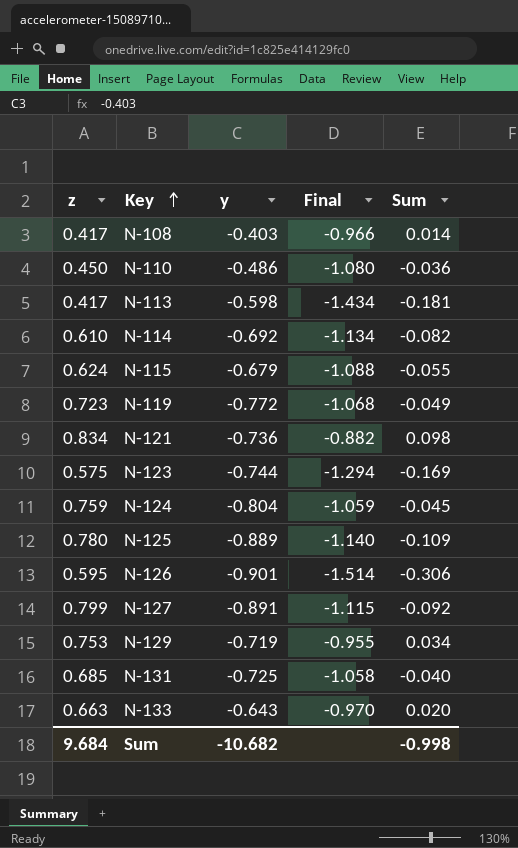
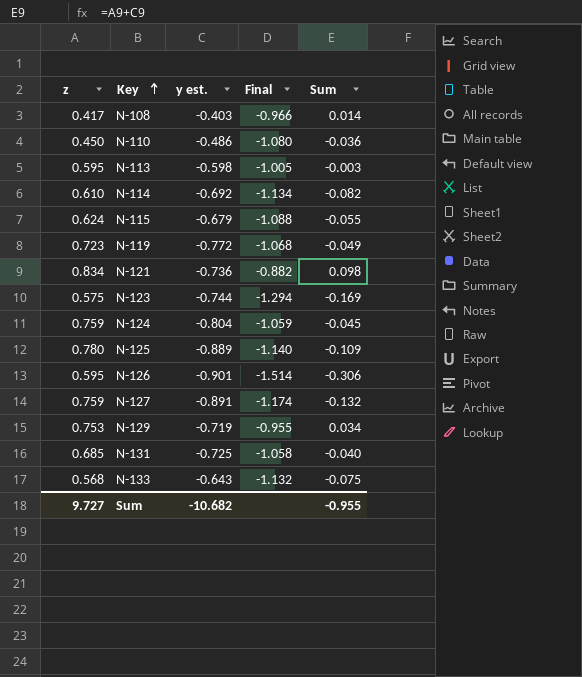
column name: y -> y est.
N-113 | z: 0.417 -> 0.595
N-113 | Final: -1.434 -> -1.005
N-113 | Sum: -0.181 -> -0.003
N-127 | z: 0.799 -> 0.759
N-127 | Final: -1.115 -> -1.174
N-127 | Sum: -0.092 -> -0.132
N-133 | z: 0.663 -> 0.568
N-133 | Final: -0.970 -> -1.132
N-133 | Sum: 0.020 -> -0.075
Sum | z: 9.684 -> 9.727
Sum | Sum: -0.998 -> -0.955

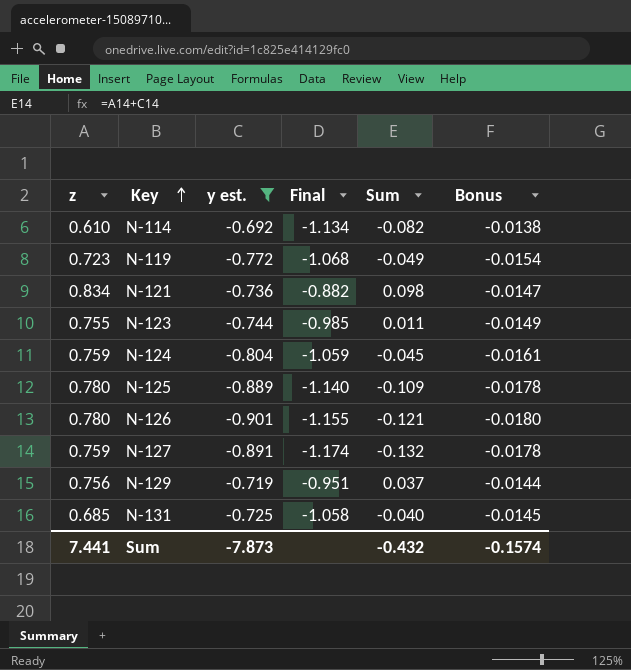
filter: none -> y est. <= -0.692
column Bonus | formula: none -> [y est.] * 0.02
N-123 | z: 0.575 -> 0.755
N-123 | Final: -1.294 -> -0.985
N-123 | Sum: -0.169 -> 0.011
N-126 | z: 0.595 -> 0.780
N-126 | Final: -1.514 -> -1.155
N-126 | Sum: -0.306 -> -0.121
N-129 | z: 0.753 -> 0.756
N-129 | Final: -0.955 -> -0.951
N-129 | Sum: 0.034 -> 0.037
Sum | z: 9.727 -> 7.441
Sum | y est.: -10.682 -> -7.873
Sum | Sum: -0.955 -> -0.432

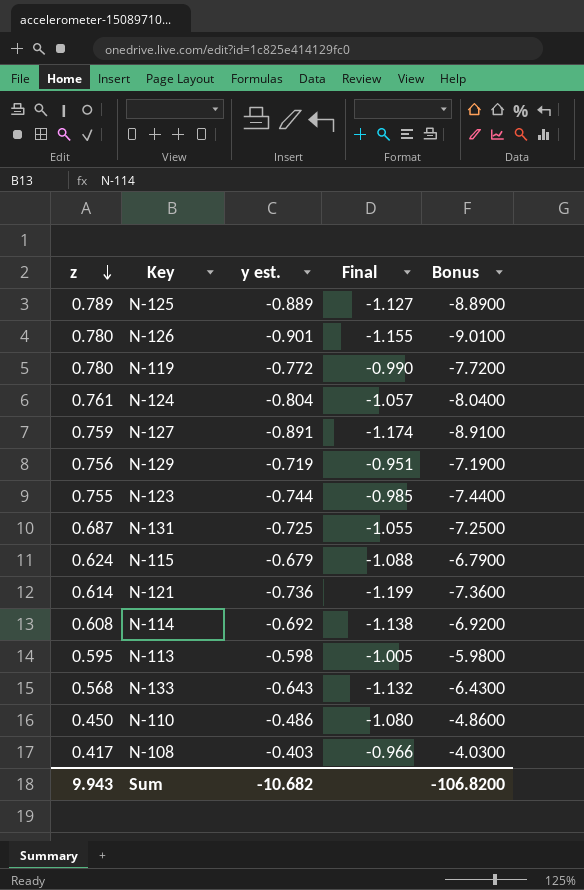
filter: y est. <= -0.692 -> none
row order: Key ascending -> z descending
column Sum | formula: [z] + [y est.] -> none
column Bonus | formula: [y est.] * 0.02 -> [y est.] * 10
N-125 | z: 0.780 -> 0.789
N-125 | Final: -1.140 -> -1.127
N-119 | z: 0.723 -> 0.780
N-119 | Final: -1.068 -> -0.990
N-124 | z: 0.759 -> 0.761
N-124 | Final: -1.059 -> -1.057
N-131 | z: 0.685 -> 0.687
N-131 | Final: -1.058 -> -1.055
N-121 | z: 0.834 -> 0.614
N-121 | Final: -0.882 -> -1.199
N-114 | z: 0.610 -> 0.608
N-114 | Final: -1.134 -> -1.138
Sum | z: 7.441 -> 9.943
Sum | y est.: -7.873 -> -10.682
Sum | Bonus: -0.1574 -> -106.8200

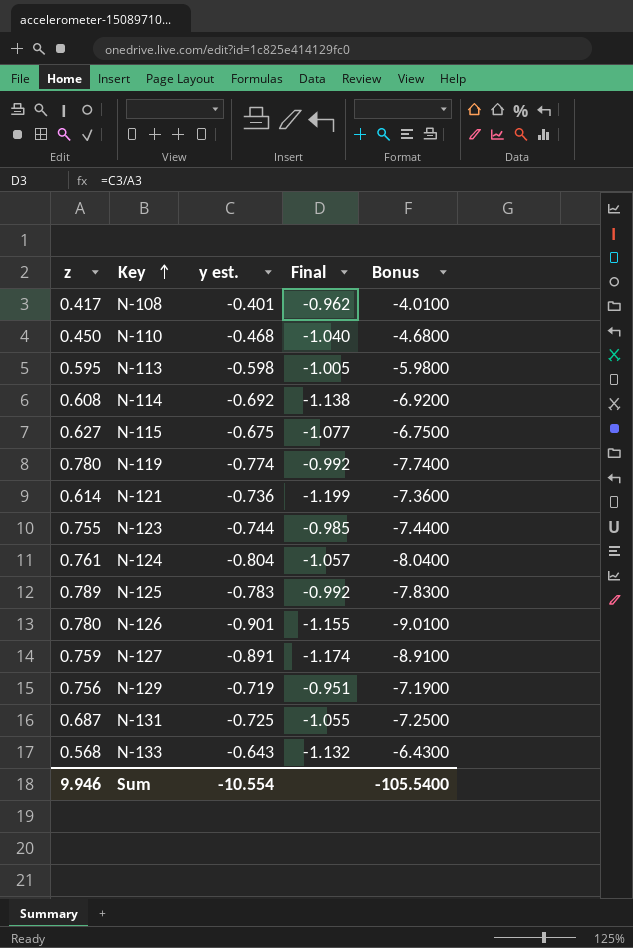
row order: z descending -> Key ascending
N-108 | y est.: -0.403 -> -0.401
N-108 | Final: -0.966 -> -0.962
N-108 | Bonus: -4.0300 -> -4.0100
N-110 | y est.: -0.486 -> -0.468
N-110 | Final: -1.080 -> -1.040
N-110 | Bonus: -4.8600 -> -4.6800
N-115 | z: 0.624 -> 0.627
N-115 | y est.: -0.679 -> -0.675
N-115 | Final: -1.088 -> -1.077
N-115 | Bonus: -6.7900 -> -6.7500
N-119 | y est.: -0.772 -> -0.774
N-119 | Final: -0.990 -> -0.992
N-119 | Bonus: -7.7200 -> -7.7400
N-125 | y est.: -0.889 -> -0.783
N-125 | Final: -1.127 -> -0.992
N-125 | Bonus: -8.8900 -> -7.8300
Sum | z: 9.943 -> 9.946
Sum | y est.: -10.682 -> -10.554
Sum | Bonus: -106.8200 -> -105.5400

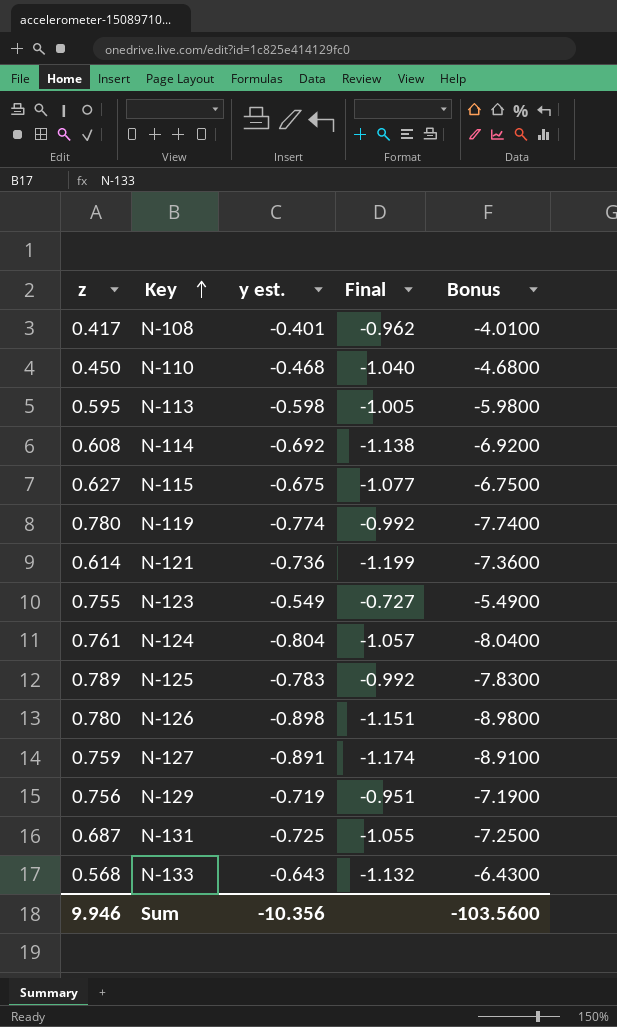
N-123 | y est.: -0.744 -> -0.549
N-123 | Final: -0.985 -> -0.727
N-123 | Bonus: -7.4400 -> -5.4900
N-126 | y est.: -0.901 -> -0.898
N-126 | Final: -1.155 -> -1.151
N-126 | Bonus: -9.0100 -> -8.9800
Sum | y est.: -10.554 -> -10.356
Sum | Bonus: -105.5400 -> -103.5600

